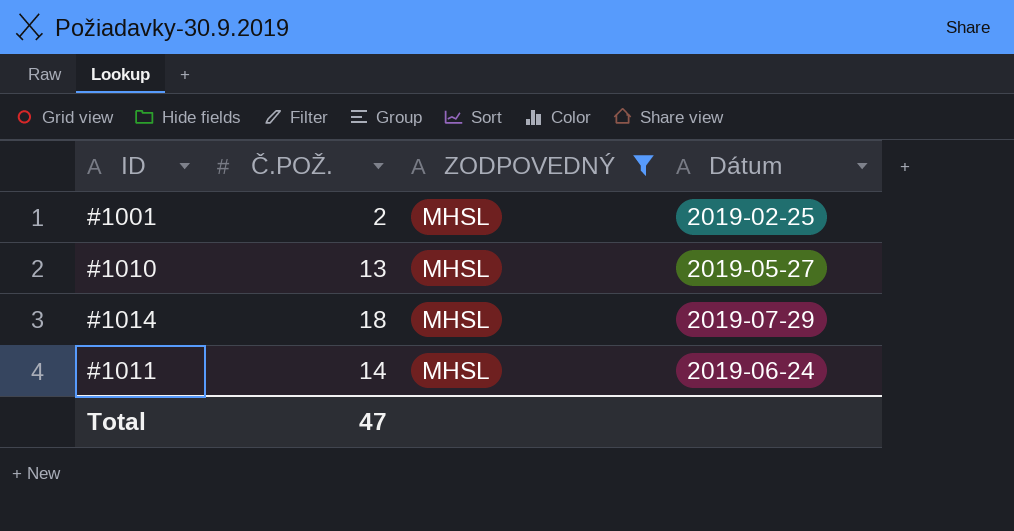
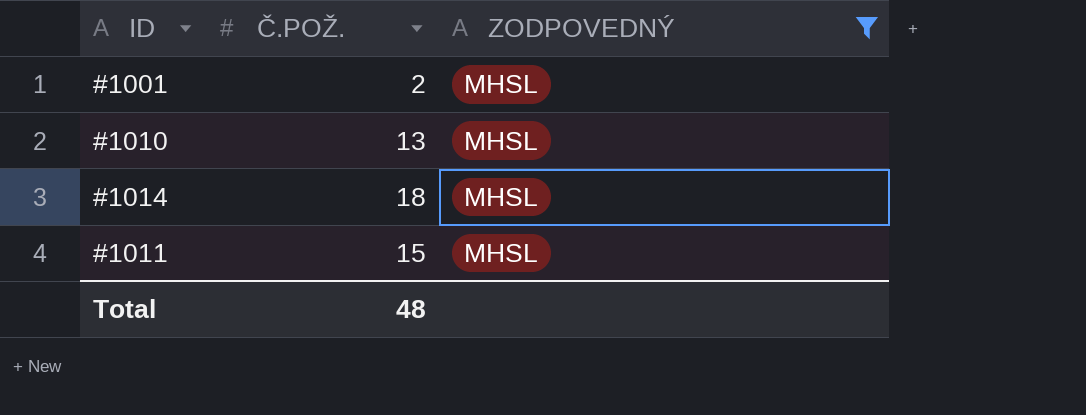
column Dátum | position: 4 -> none
#1011 | Č.POŽ.: 14 -> 15
Total | Č.POŽ.: 47 -> 48

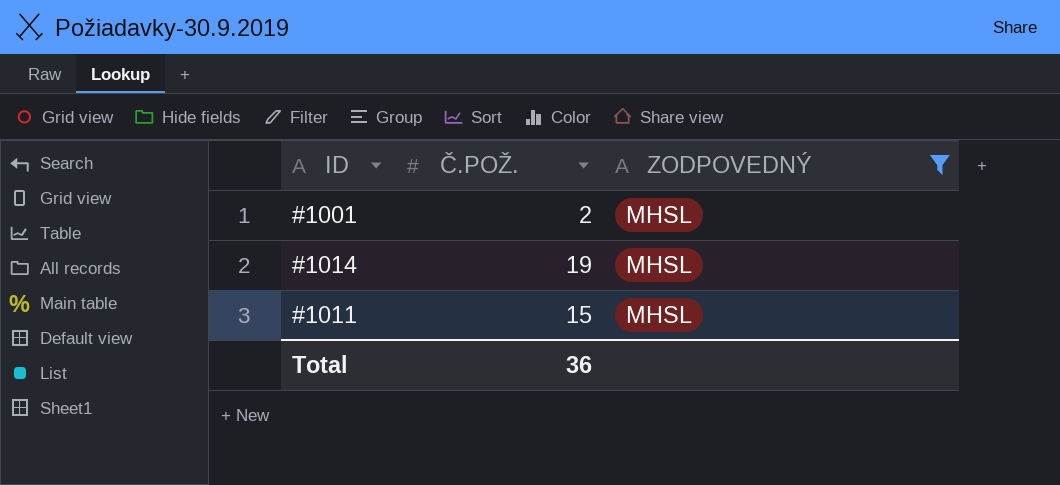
row #1010: 13 | MHSL -> none
#1014 | Č.POŽ.: 18 -> 19
Total | Č.POŽ.: 48 -> 36

